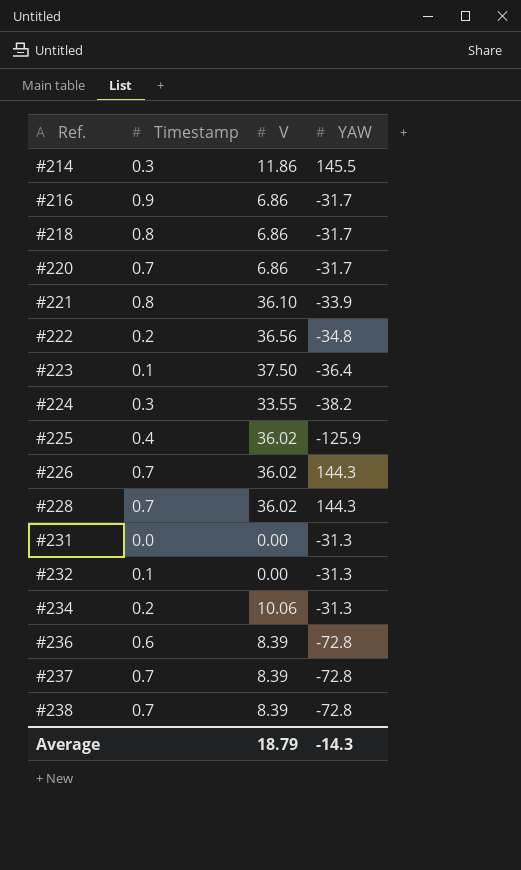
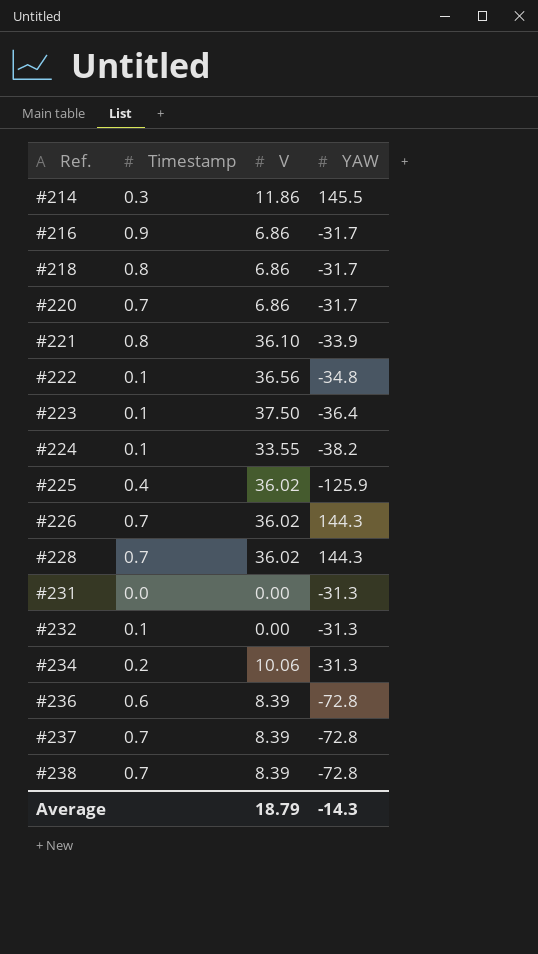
#222 | Timestamp: 0.2 -> 0.1
#224 | Timestamp: 0.3 -> 0.1

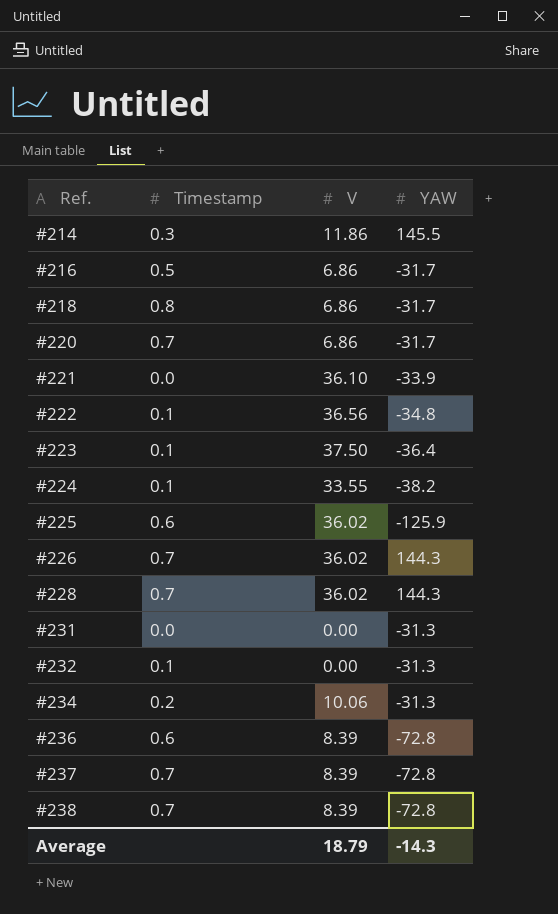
#216 | Timestamp: 0.9 -> 0.5
#221 | Timestamp: 0.8 -> 0.0
#225 | Timestamp: 0.4 -> 0.6

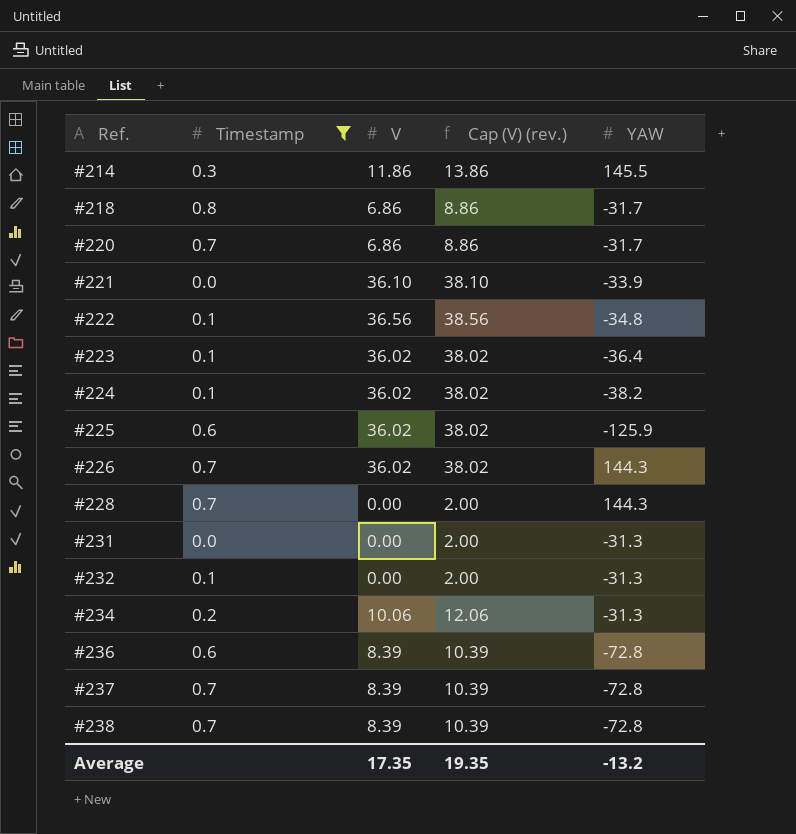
filter: none -> Timestamp != 0.5
column Cap (V) (rev.) | formula: none -> [V] + 2
#223 | V: 37.50 -> 36.02
#224 | V: 33.55 -> 36.02
#228 | V: 36.02 -> 0.00
Average | V: 18.79 -> 17.35
Average | YAW: -14.3 -> -13.2

